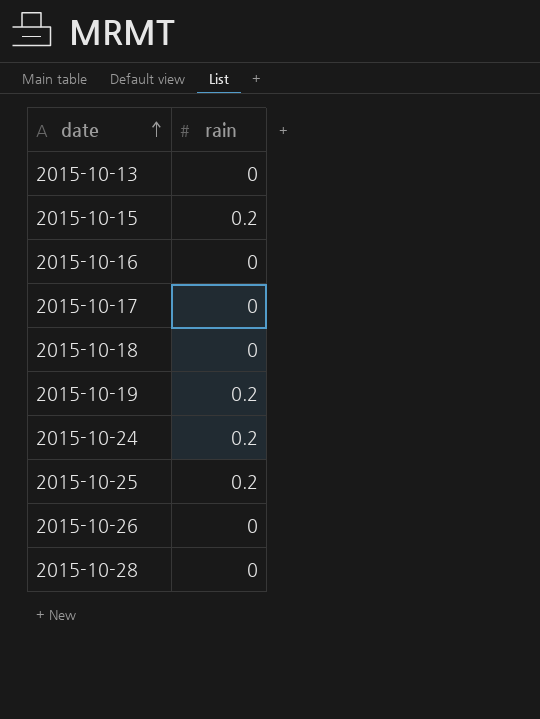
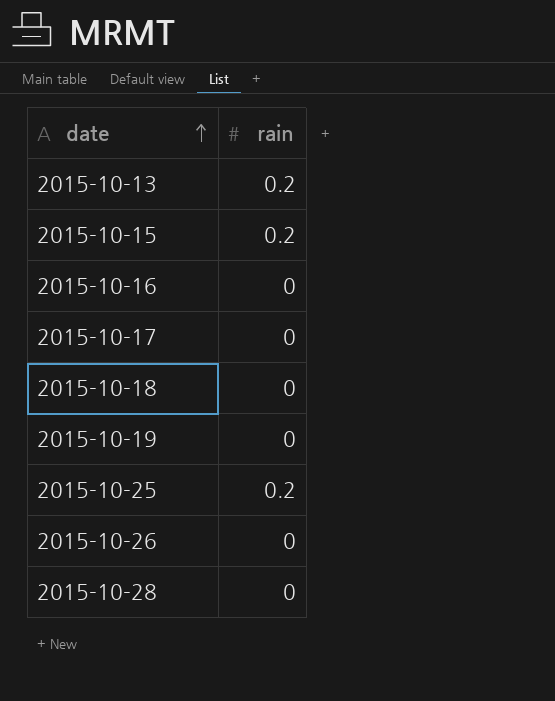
row 2015-10-24: 0.2 -> none
2015-10-13 | rain: 0 -> 0.2
2015-10-19 | rain: 0.2 -> 0

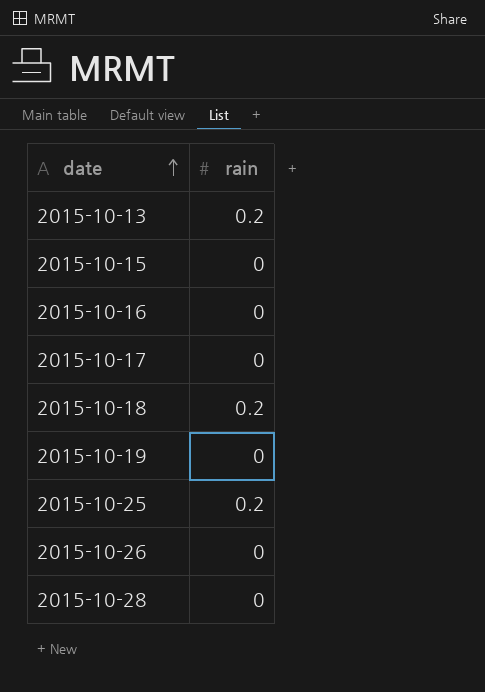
2015-10-15 | rain: 0.2 -> 0
2015-10-18 | rain: 0 -> 0.2

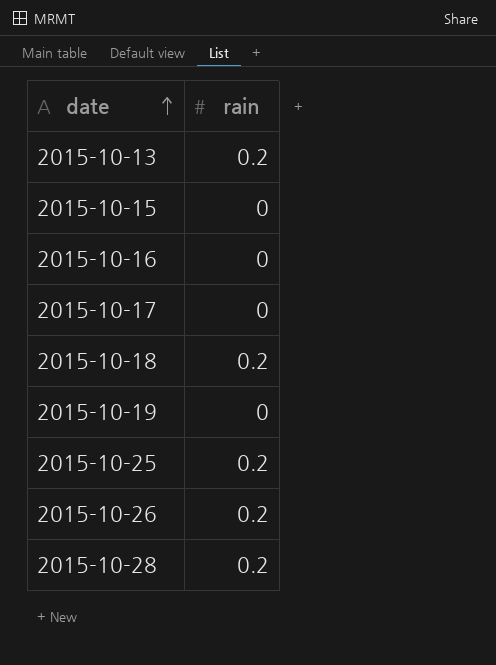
2015-10-26 | rain: 0 -> 0.2
2015-10-28 | rain: 0 -> 0.2

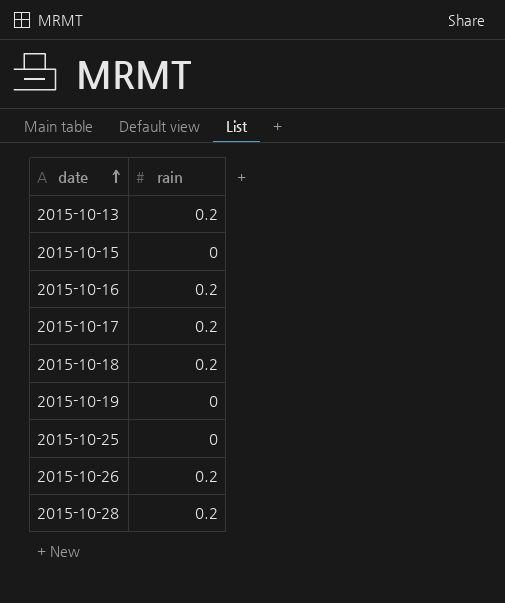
2015-10-16 | rain: 0 -> 0.2
2015-10-17 | rain: 0 -> 0.2
2015-10-25 | rain: 0.2 -> 0

